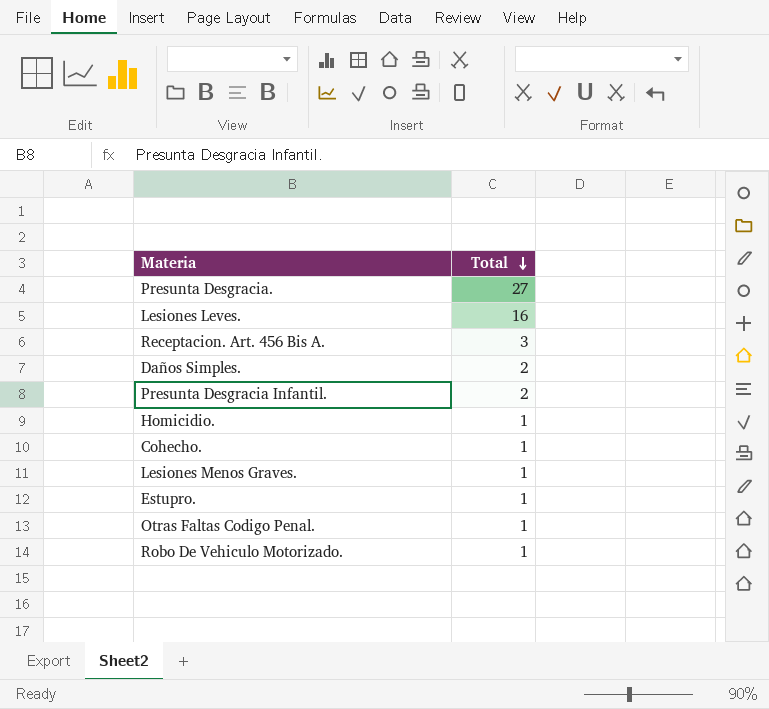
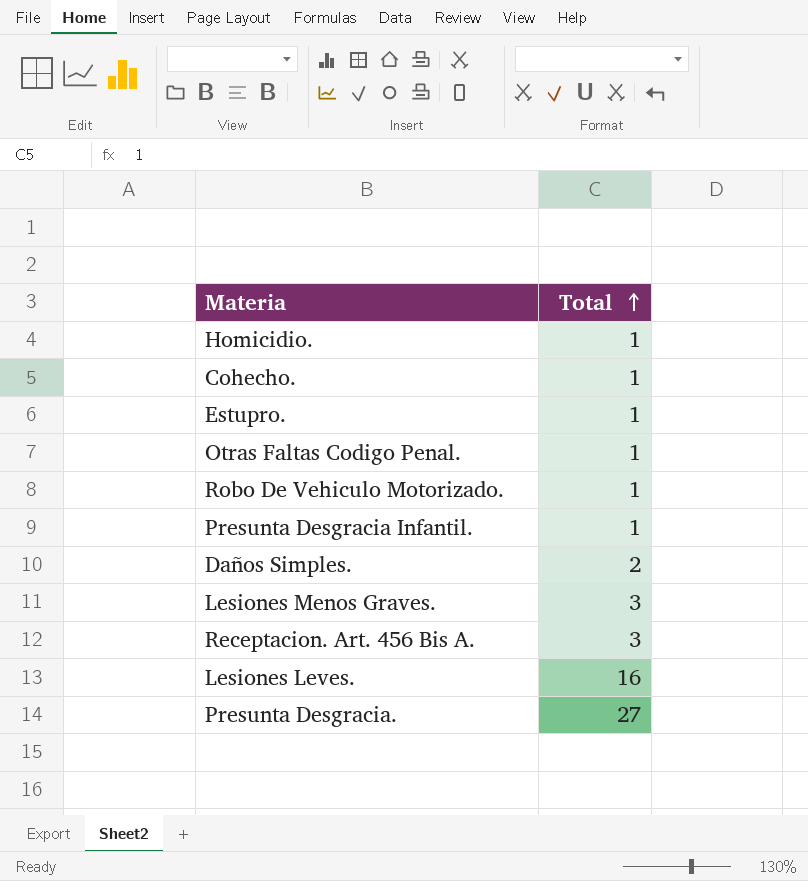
row order: Total descending -> Total ascending
Presunta Desgracia Infantil. | Total: 2 -> 1
Lesiones Menos Graves. | Total: 1 -> 3

